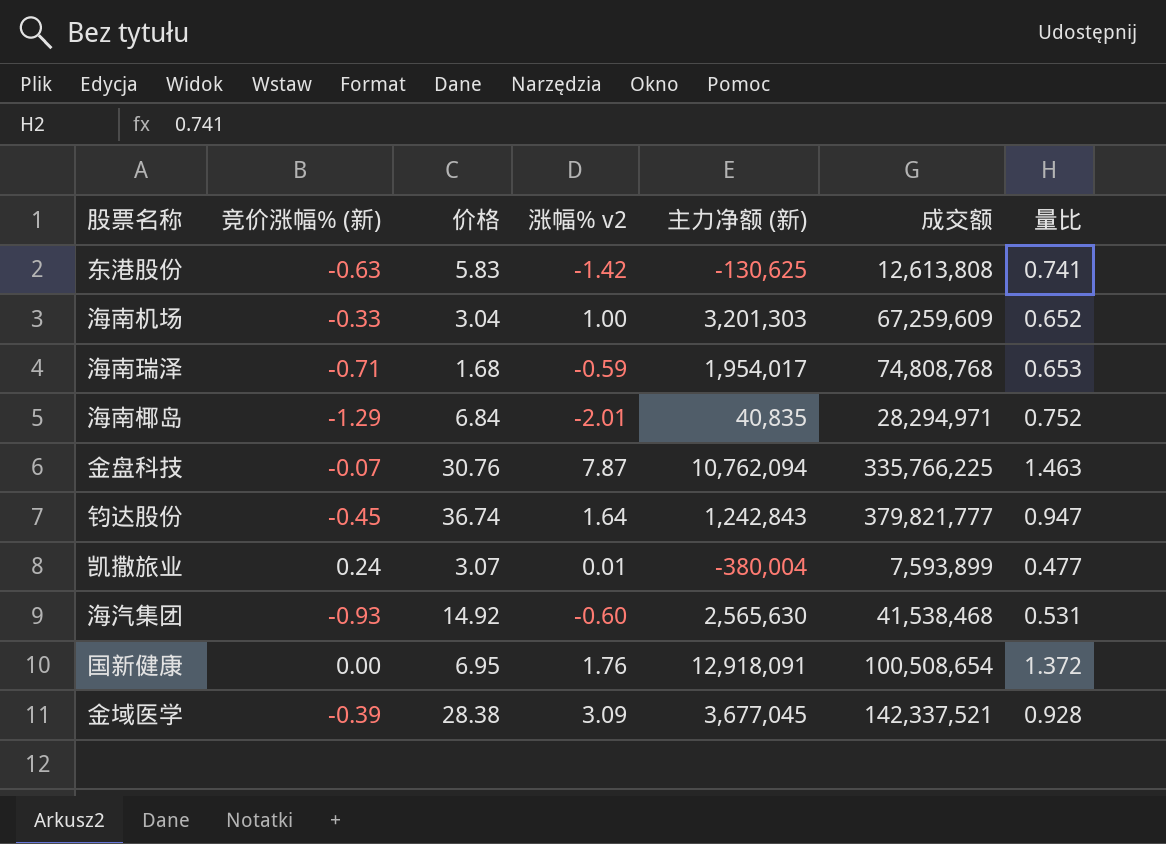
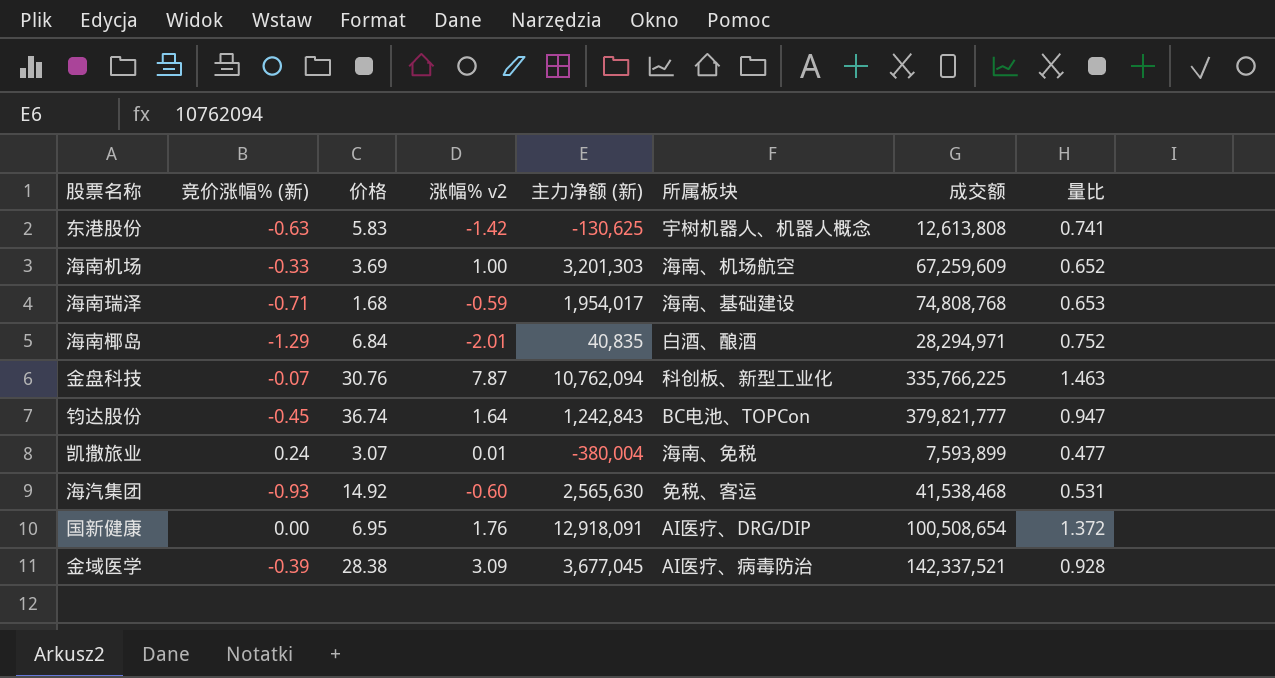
column 所属板块 | position: none -> 6
海南机场 | 价格: 3.04 -> 3.69

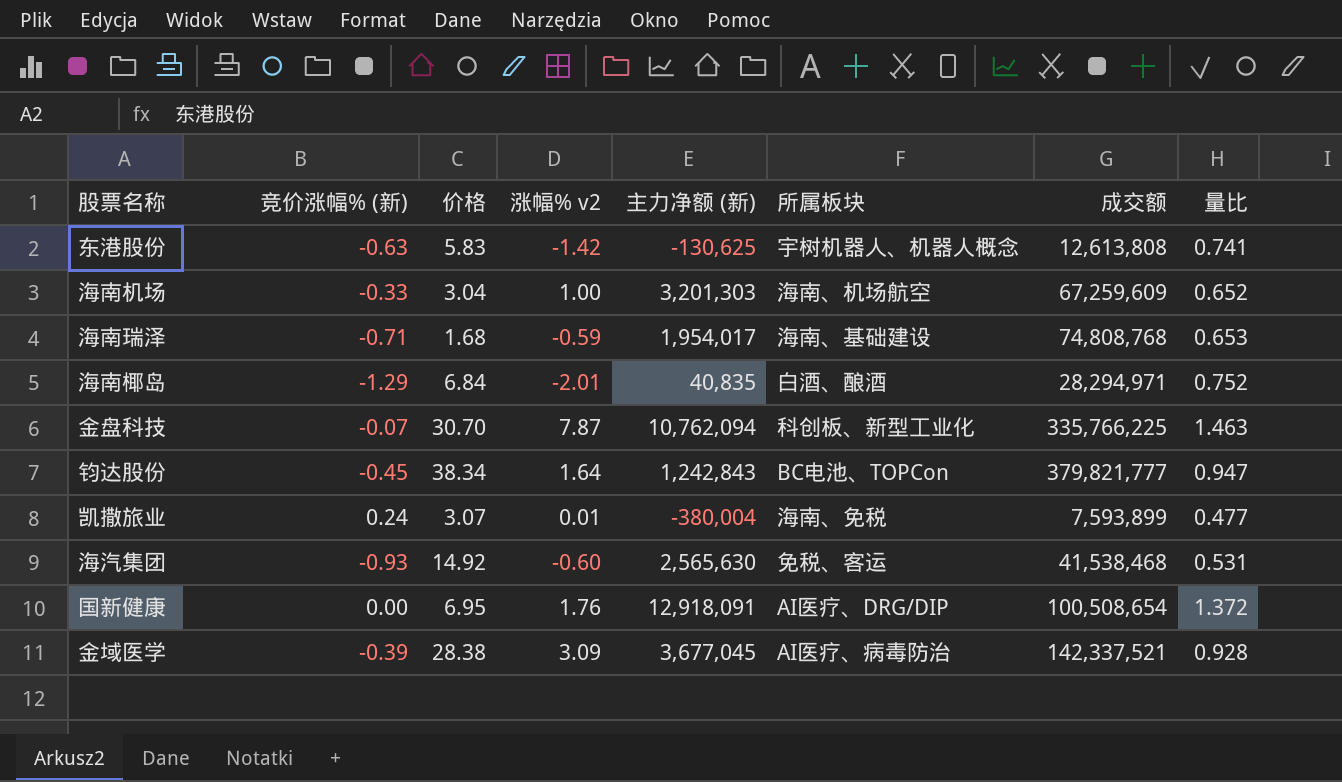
海南机场 | 价格: 3.69 -> 3.04
金盘科技 | 价格: 30.76 -> 30.70
钧达股份 | 价格: 36.74 -> 38.34

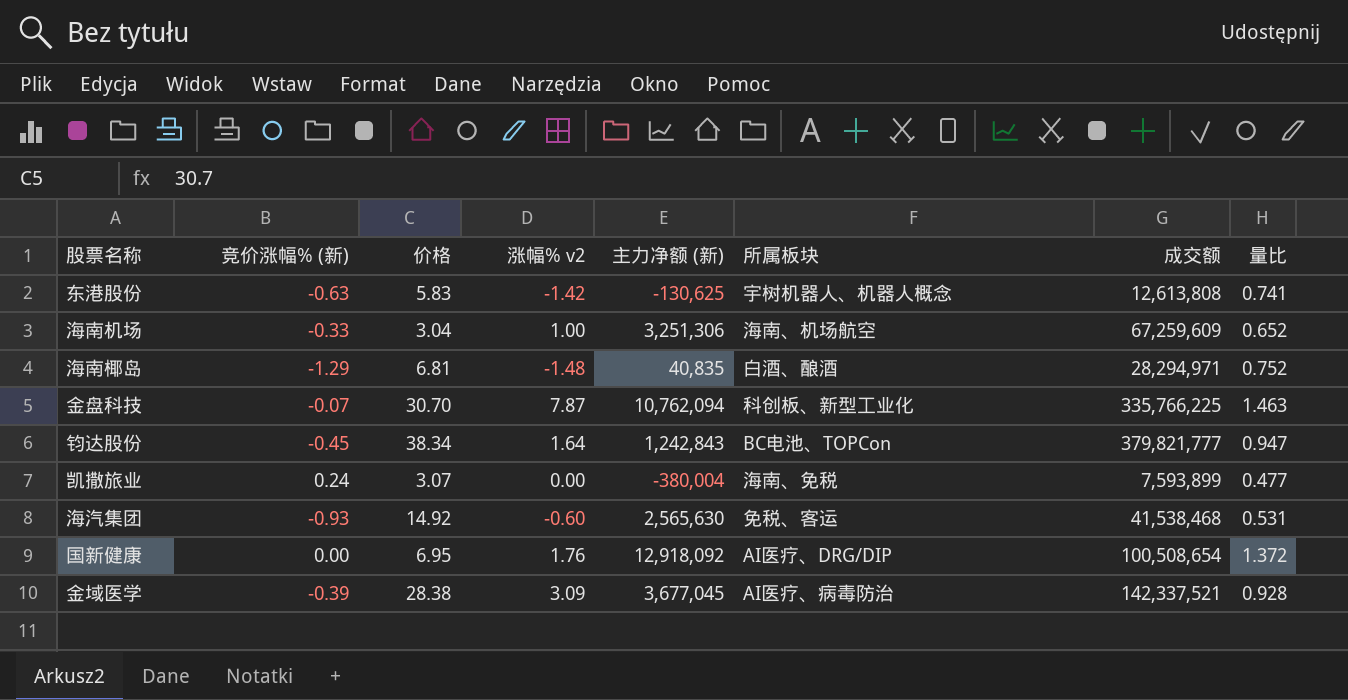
row 海南瑞泽: -0.71 | 1.68 | -0.59 | 1,954,017 | 海南、基础建设 | 74,808,768 | 0.653 -> none
海南机场 | 主力净额 (新): 3,201,303 -> 3,251,306
海南椰岛 | 价格: 6.84 -> 6.81
海南椰岛 | 涨幅% v2: -2.01 -> -1.48
凯撒旅业 | 涨幅% v2: 0.01 -> 0.00
国新健康 | 主力净额 (新): 12,918,091 -> 12,918,092

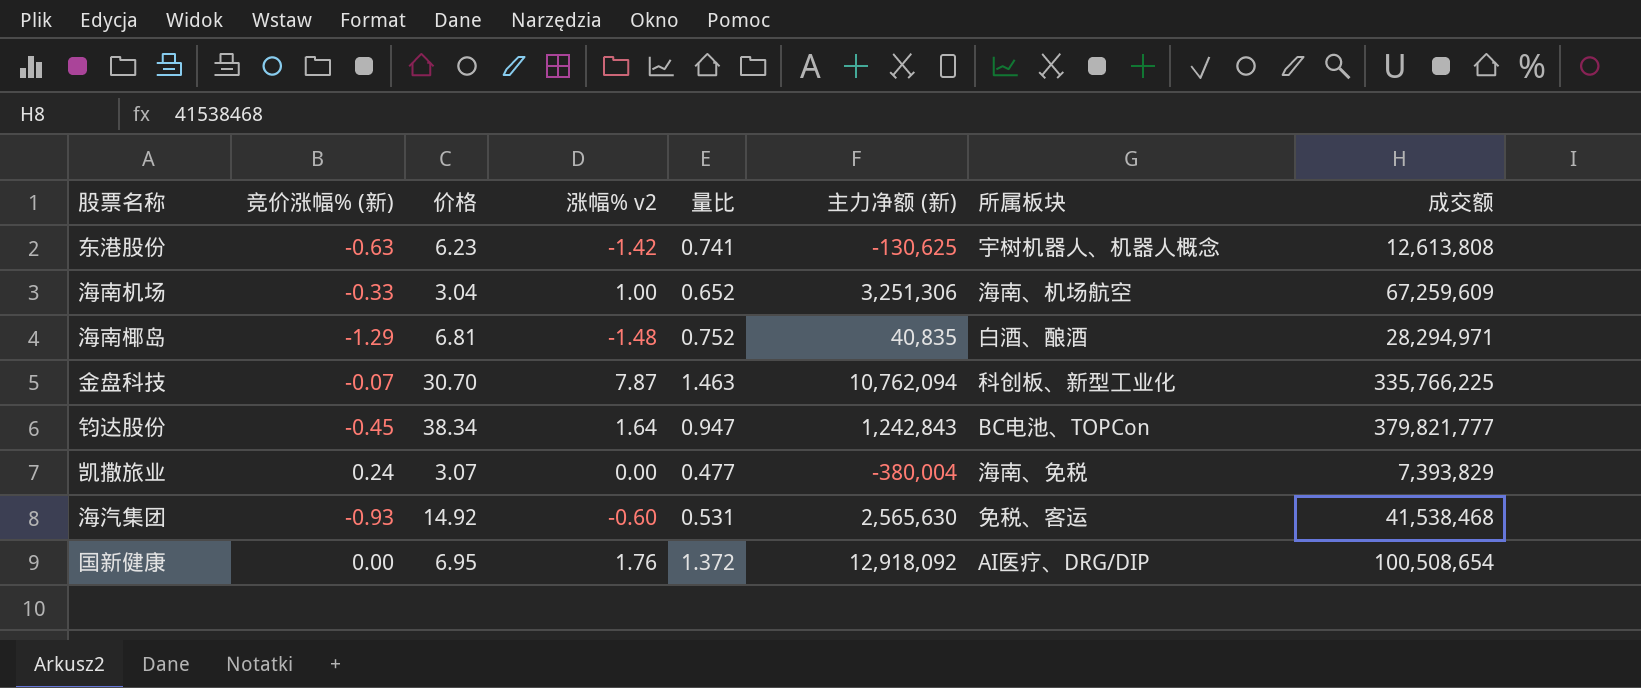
column 量比 | position: 8 -> 5
row 金域医学: -0.39 | 28.38 | 3.09 | 3,677,045 | AI医疗、病毒防治 | 142,337,521 | 0.928 -> none
东港股份 | 价格: 5.83 -> 6.23
凯撒旅业 | 成交额: 7,593,899 -> 7,393,829

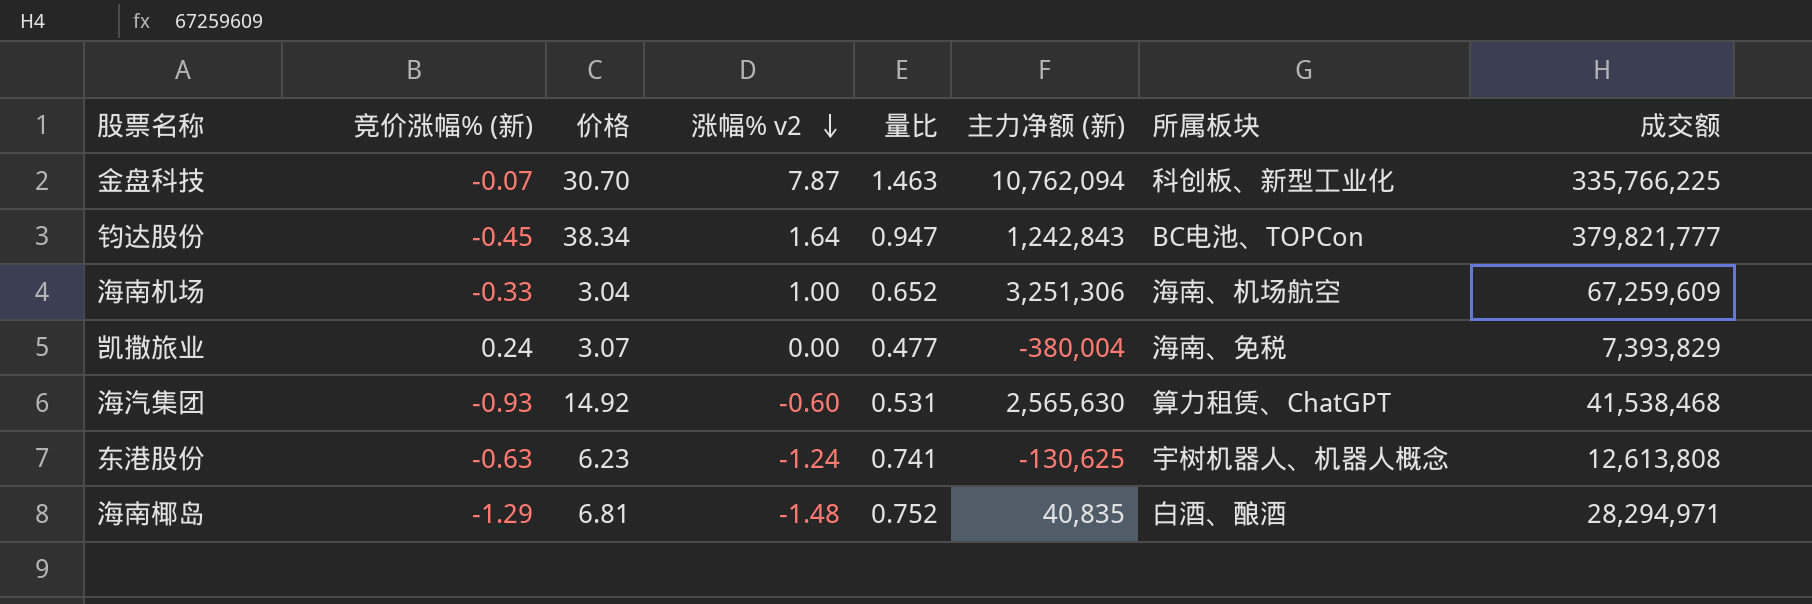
row order: none -> 涨幅% v2 descending
row 国新健康: 0.00 | 6.95 | 1.76 | 1.372 | 12,918,092 | AI医疗、DRG/DIP | 100,508,654 -> none
海汽集团 | 所属板块: 免税、客运 -> 算力租赁、ChatGPT
东港股份 | 涨幅% v2: -1.42 -> -1.24

